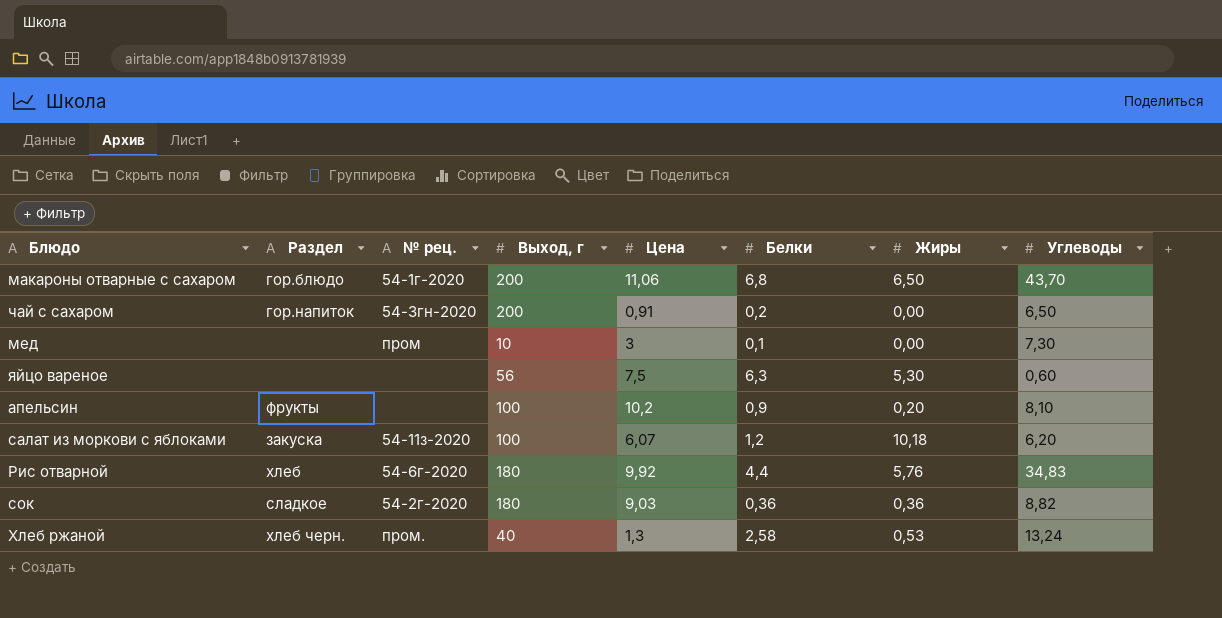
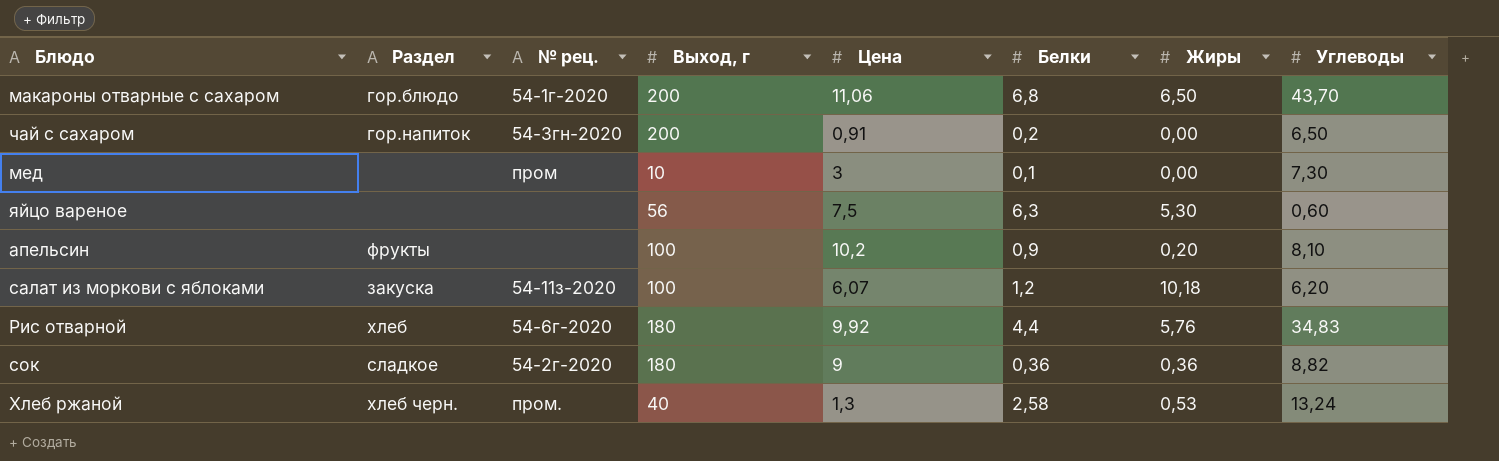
сок | Цена: 9,03 -> 9

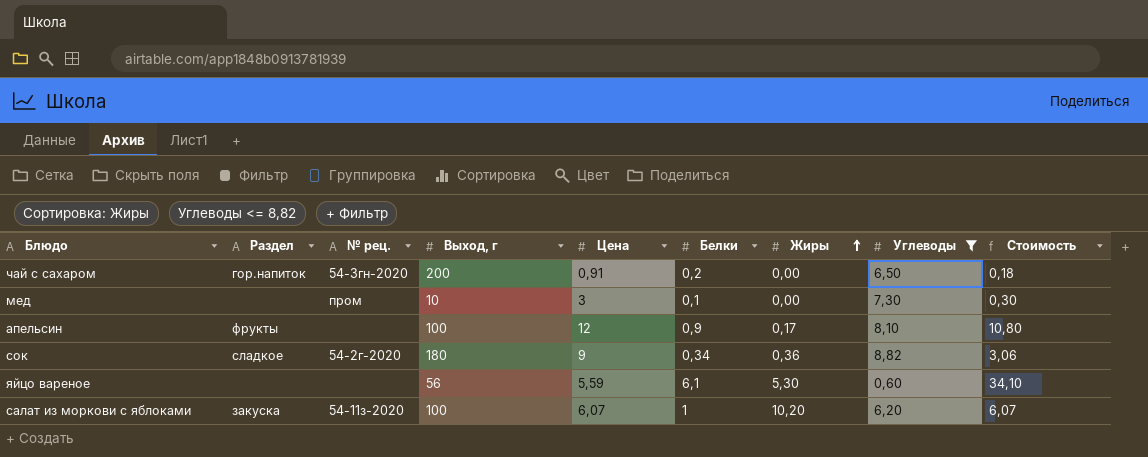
filter: none -> Углеводы <= 8,82
row order: none -> Жиры ascending
column Стоимость | formula: none -> [Цена] * [Белки]
апельсин | Цена: 10,2 -> 12
апельсин | Жиры: 0,20 -> 0,17
сок | Белки: 0,36 -> 0,34
яйцо вареное | Цена: 7,5 -> 5,59
яйцо вареное | Белки: 6,3 -> 6,1
салат из моркови с яблоками | Белки: 1,2 -> 1
салат из моркови с яблоками | Жиры: 10,18 -> 10,20

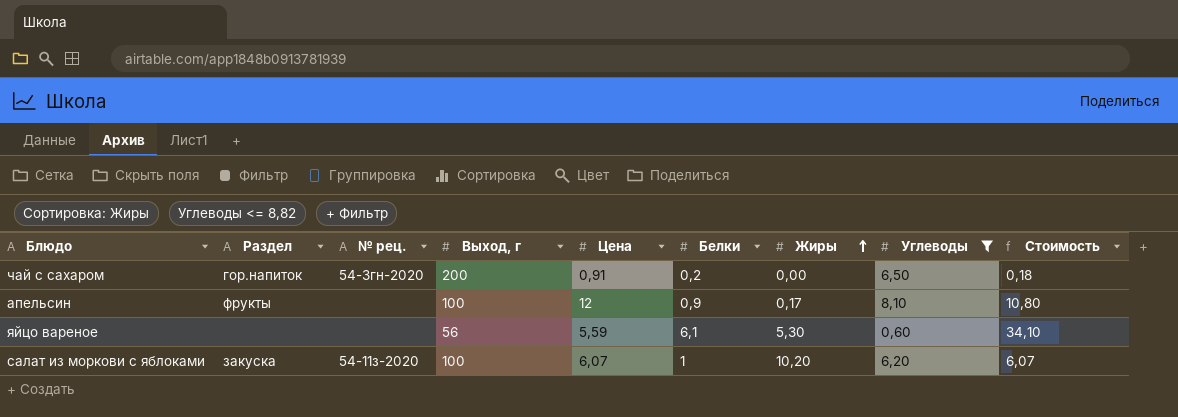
row мед: none | пром | 10 | 3 | 0,1 | 0,00 | 7,30 | 0,30 -> none
row сок: сладкое | 54-2г-2020 | 180 | 9 | 0,34 | 0,36 | 8,82 | 3,06 -> none

